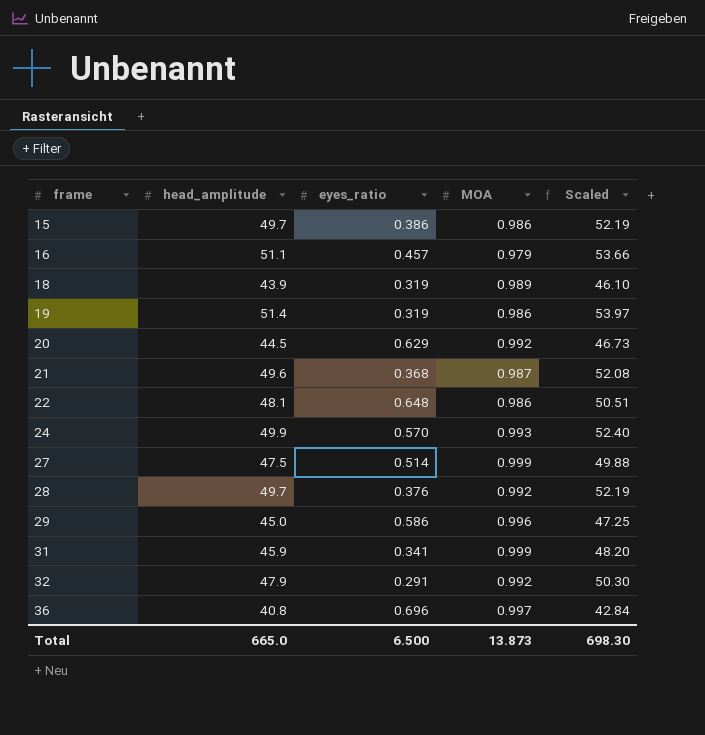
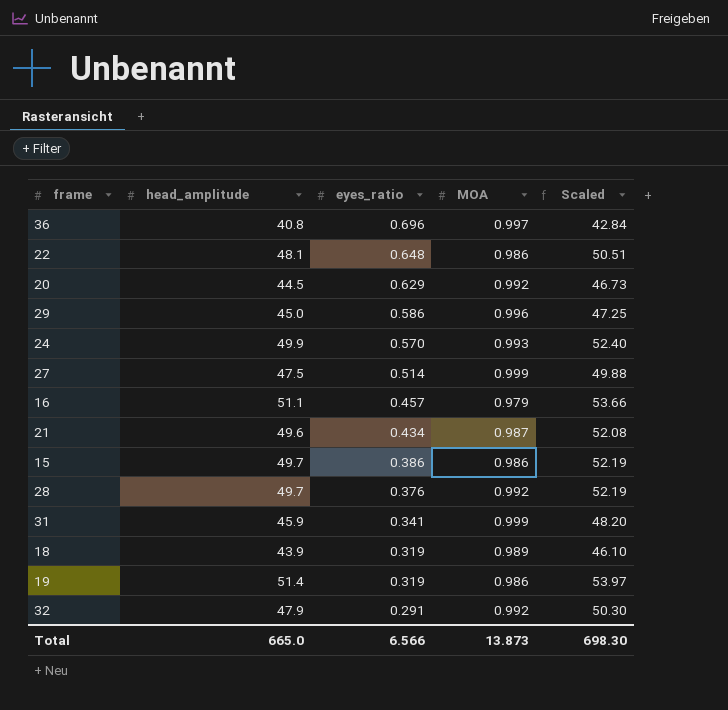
row order: frame ascending -> eyes_ratio descending
21 | eyes_ratio: 0.368 -> 0.434
Total | eyes_ratio: 6.500 -> 6.566

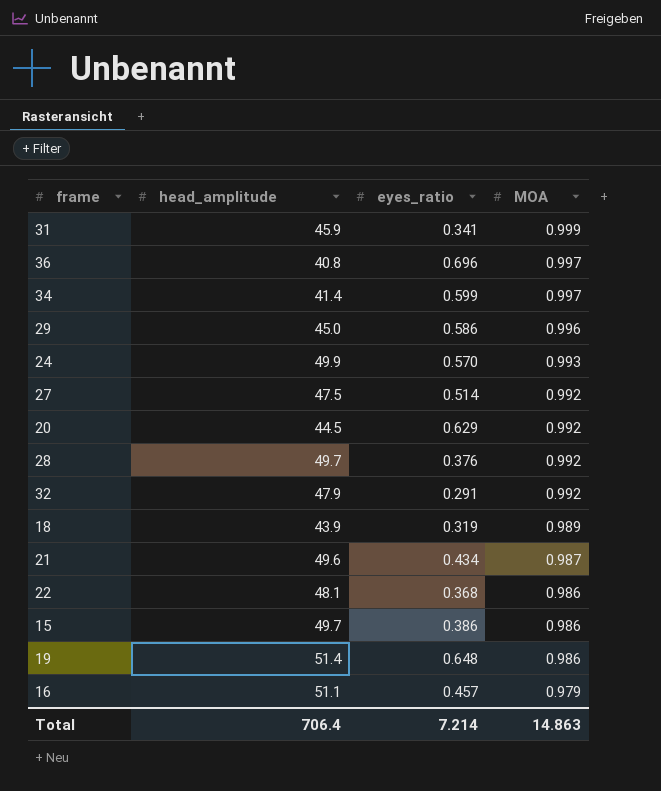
row order: eyes_ratio descending -> MOA descending
column Scaled | formula: [head_amplitude] * 1.05 -> none
row 34: none -> 41.4 | 0.599 | 0.997
27 | MOA: 0.999 -> 0.992
22 | eyes_ratio: 0.648 -> 0.368
19 | eyes_ratio: 0.319 -> 0.648
Total | head_amplitude: 665.0 -> 706.4
Total | eyes_ratio: 6.566 -> 7.214
Total | MOA: 13.873 -> 14.863

